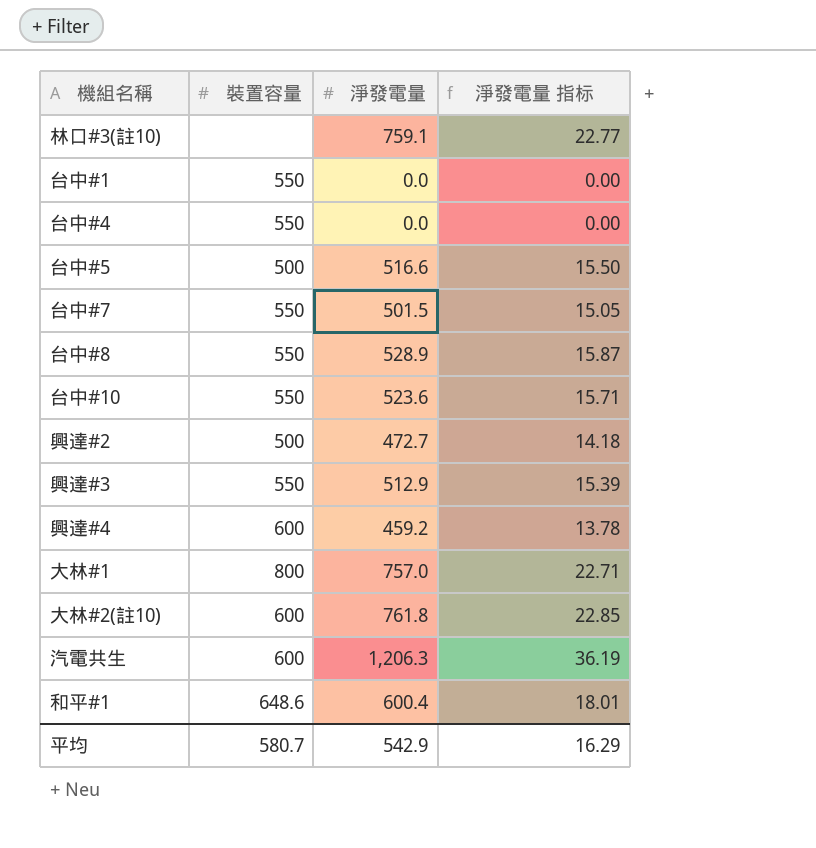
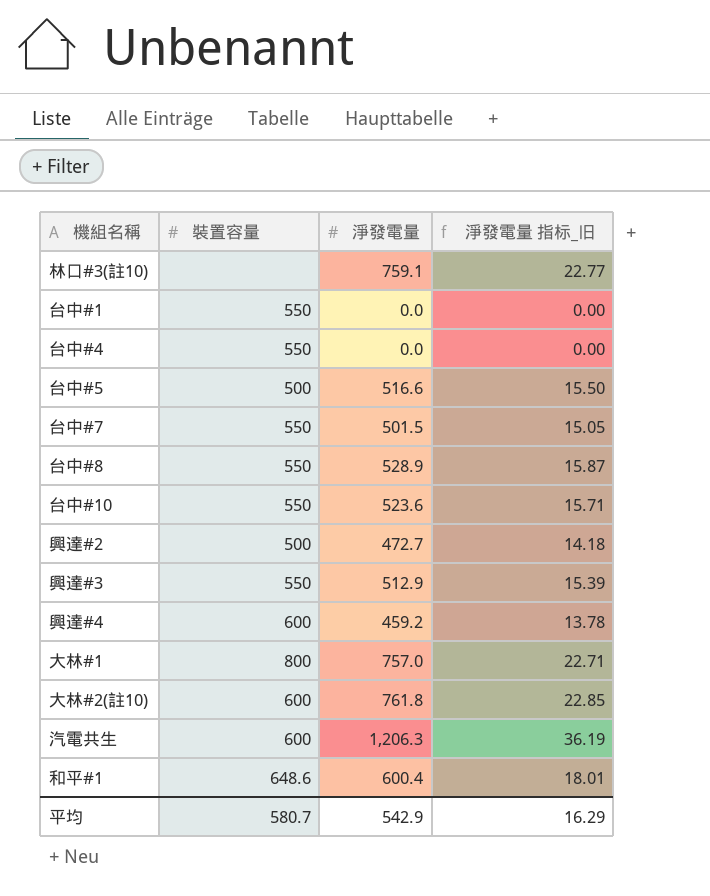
column name: 淨發電量 指标 -> 淨發電量 指标_旧

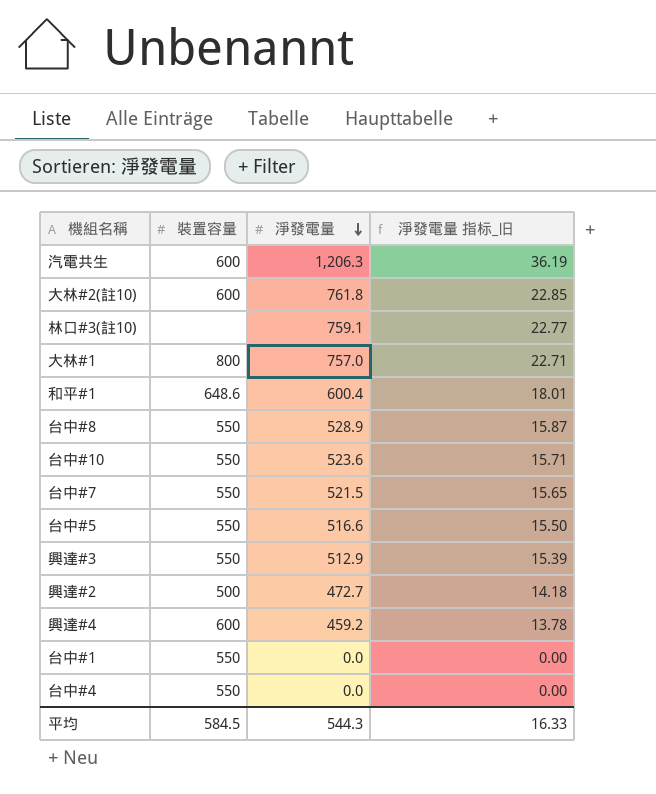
row order: none -> 淨發電量 descending
台中#7 | 淨發電量: 501.5 -> 521.5
台中#7 | 淨發電量 指标_旧: 15.05 -> 15.65
台中#5 | 裝置容量: 500 -> 550
平均 | 裝置容量: 580.7 -> 584.5
平均 | 淨發電量: 542.9 -> 544.3
平均 | 淨發電量 指标_旧: 16.29 -> 16.33

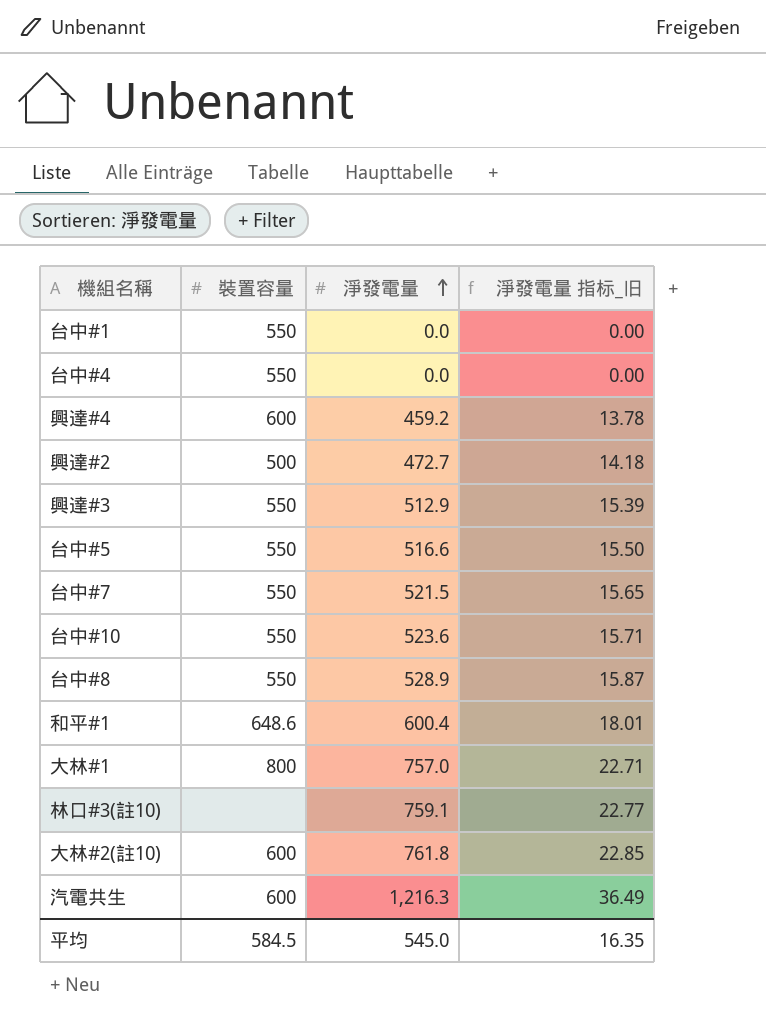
row order: 淨發電量 descending -> 淨發電量 ascending
汽電共生 | 淨發電量: 1,206.3 -> 1,216.3
汽電共生 | 淨發電量 指标_旧: 36.19 -> 36.49
平均 | 淨發電量: 544.3 -> 545.0
平均 | 淨發電量 指标_旧: 16.33 -> 16.35

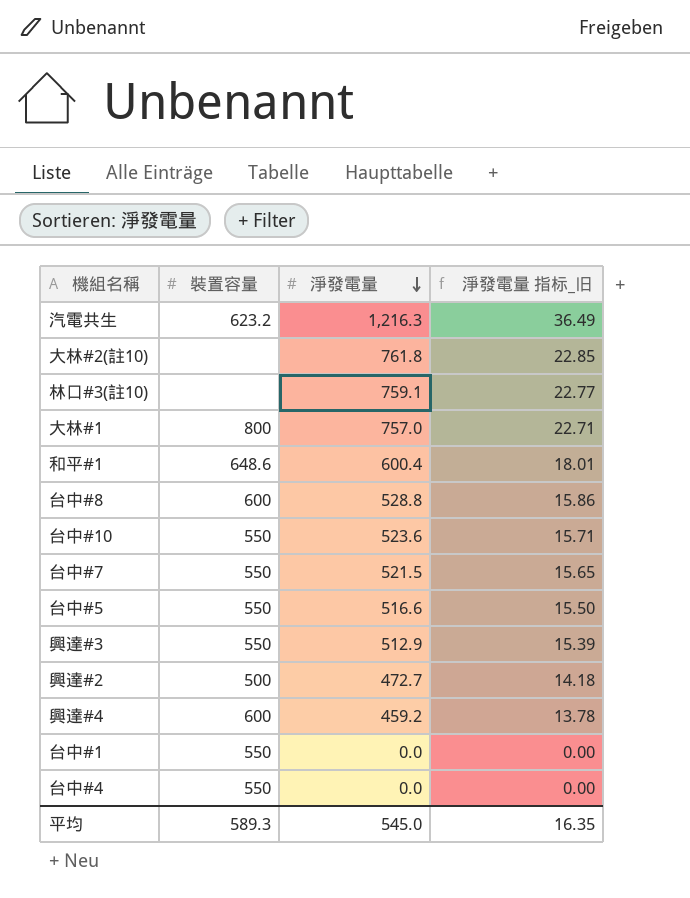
row order: 淨發電量 ascending -> 淨發電量 descending
汽電共生 | 裝置容量: 600 -> 623.2
大林#2(註10) | 裝置容量: 600 -> none
台中#8 | 裝置容量: 550 -> 600
台中#8 | 淨發電量: 528.9 -> 528.8
台中#8 | 淨發電量 指标_旧: 15.87 -> 15.86
平均 | 裝置容量: 584.5 -> 589.3

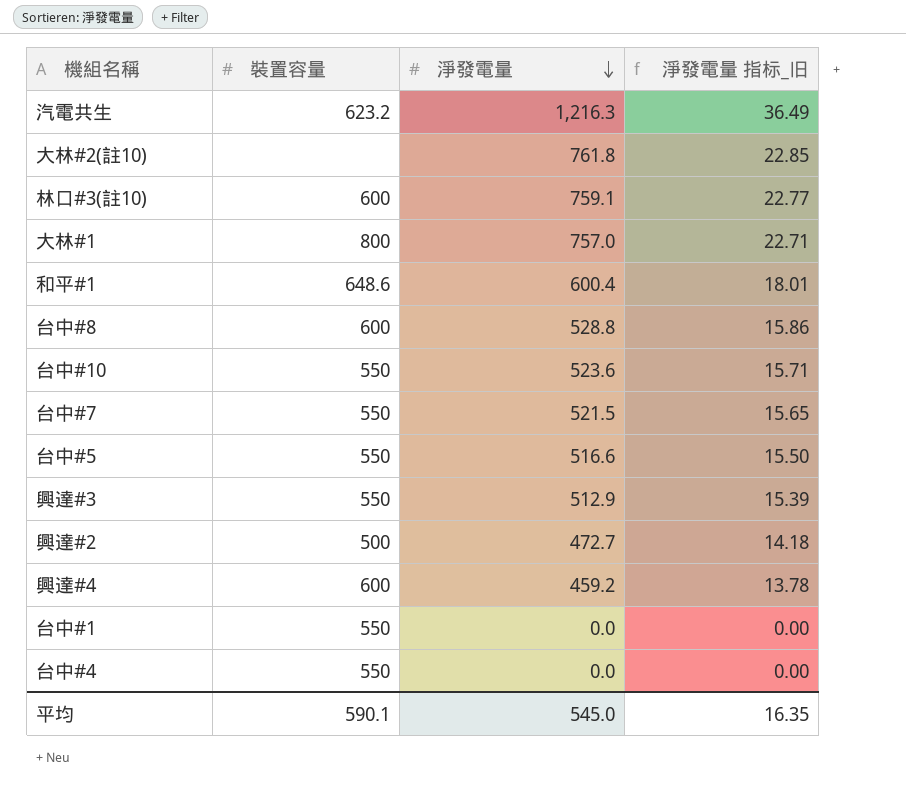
林口#3(註10) | 裝置容量: none -> 600
平均 | 裝置容量: 589.3 -> 590.1

